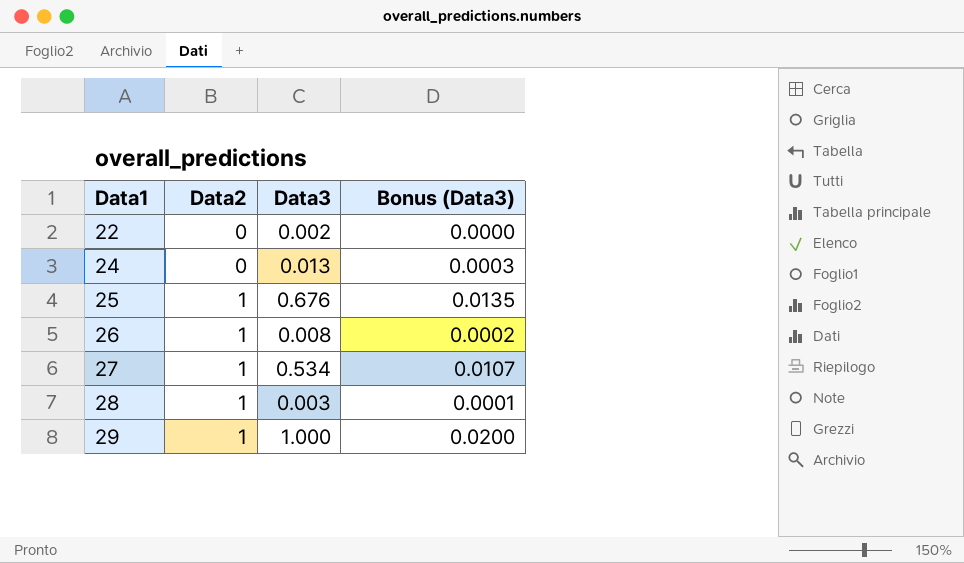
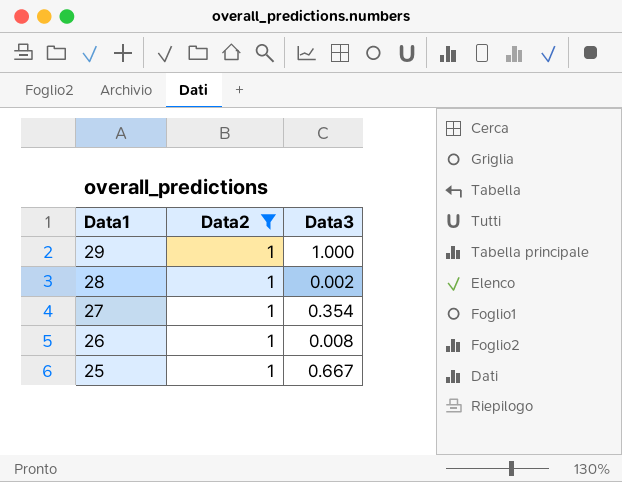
filter: none -> Data2 = 1
row order: Data1 ascending -> Data1 descending
column Bonus (Data3) | formula: [Data3] * 0.02 -> none
28 | Data3: 0.003 -> 0.002
27 | Data3: 0.534 -> 0.354
25 | Data3: 0.676 -> 0.667

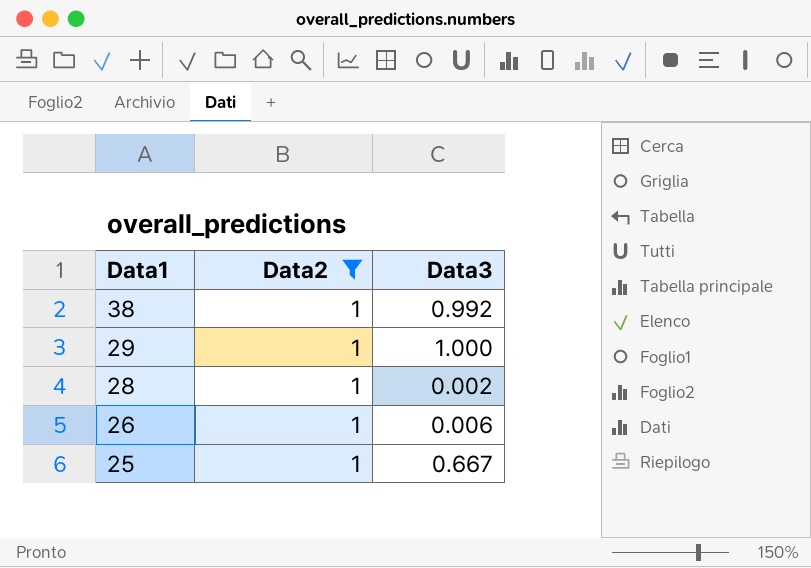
row 27: 1 | 0.354 -> none
row 38: none -> 1 | 0.992
26 | Data3: 0.008 -> 0.006

